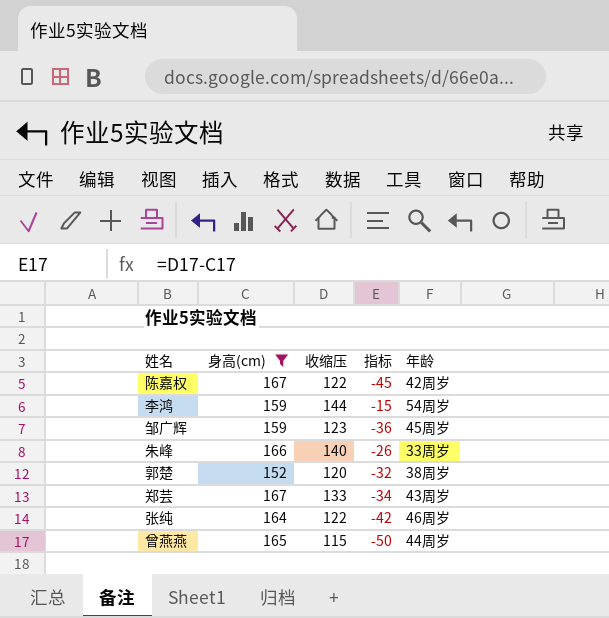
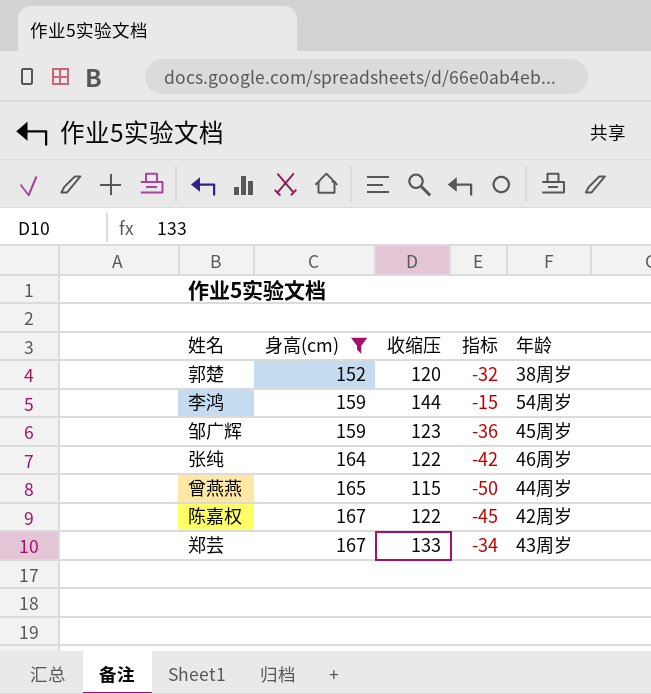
row order: none -> 身高(cm) ascending
row 朱峰: 166 | 140 | -26 | 33周岁 -> none

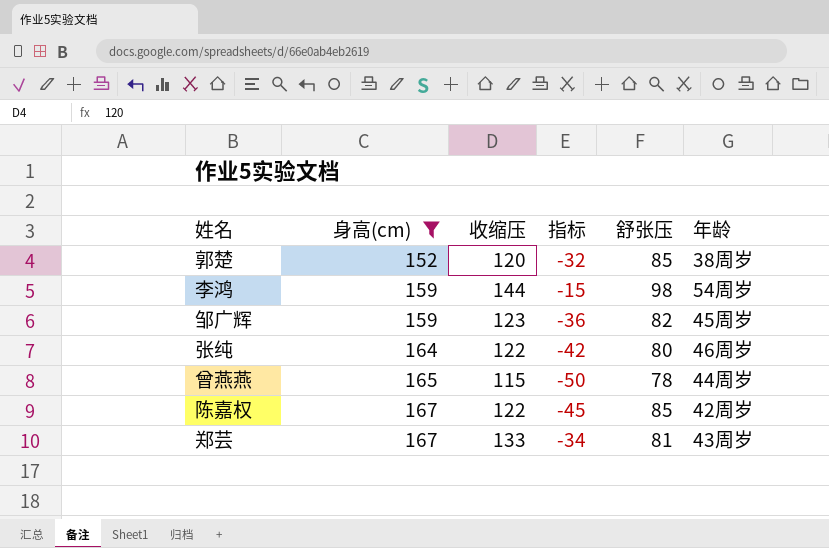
column 舒张压 | position: none -> 5

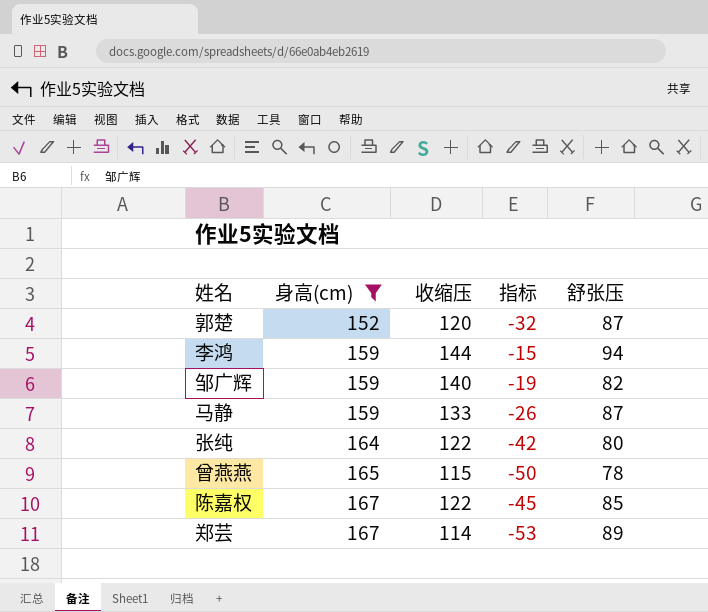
column 年龄 | position: 6 -> none
郭楚 | 舒张压: 85 -> 87
李鸿 | 舒张压: 98 -> 94
邹广辉 | 收缩压: 123 -> 140
邹广辉 | 指标: -36 -> -19
row 马静: none -> 159 | 133 | -26 | 87
郑芸 | 收缩压: 133 -> 114
郑芸 | 指标: -34 -> -53
郑芸 | 舒张压: 81 -> 89

